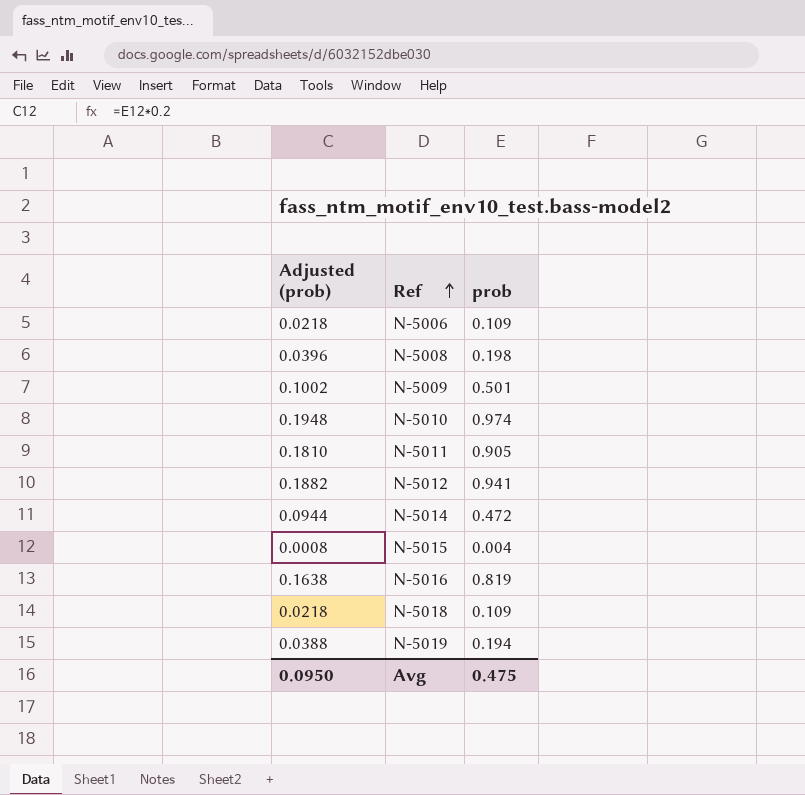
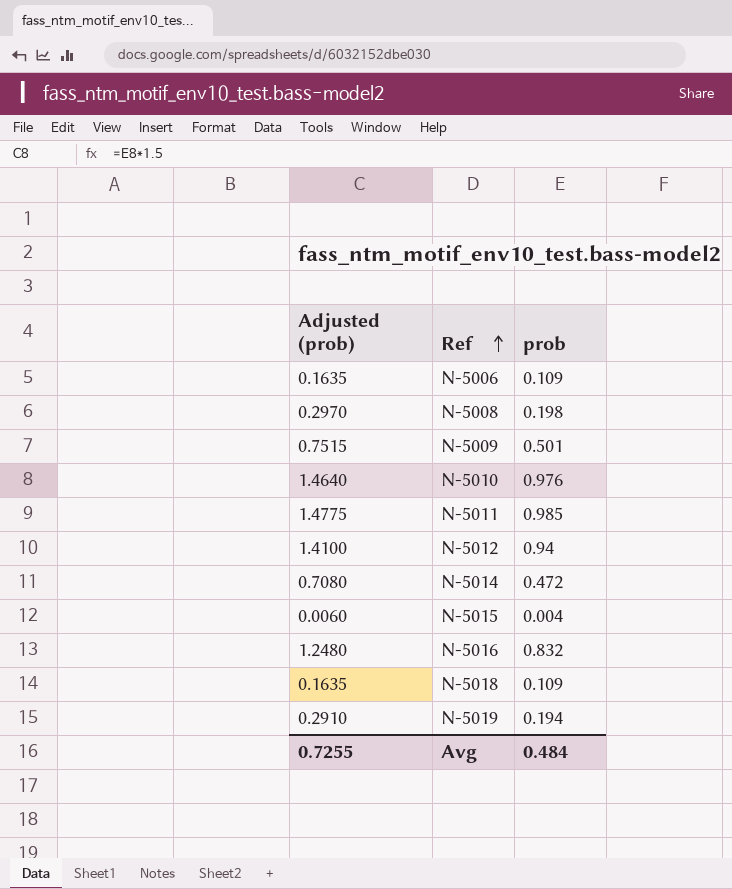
column Adjusted (prob) | formula: [prob] * 0.2 -> [prob] * 1.5
N-5010 | prob: 0.974 -> 0.976
N-5011 | prob: 0.905 -> 0.985
N-5012 | prob: 0.941 -> 0.94
N-5016 | prob: 0.819 -> 0.832
Avg | Adjusted (prob): 0.0950 -> 0.7255
Avg | prob: 0.475 -> 0.484

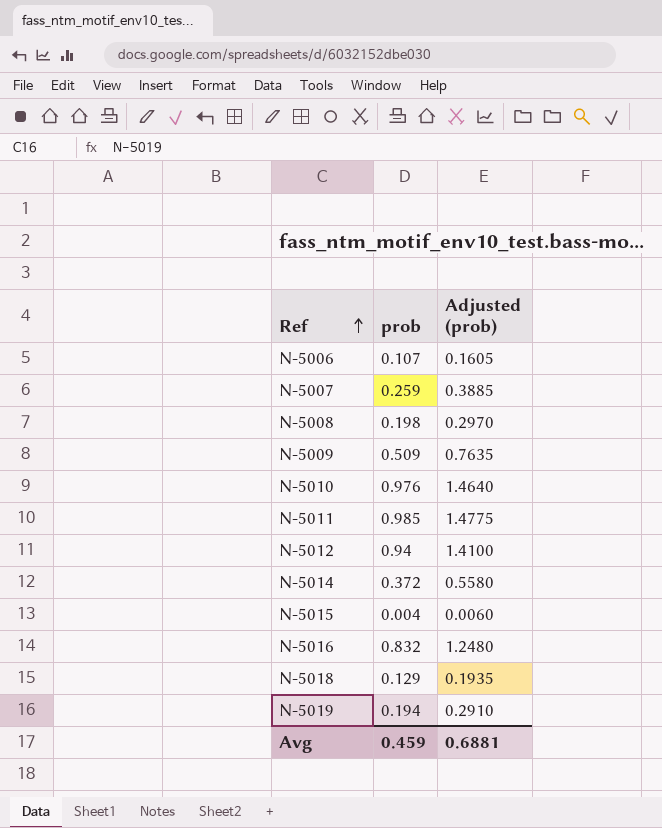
column Adjusted (prob) | position: 1 -> 3
N-5006 | prob: 0.109 -> 0.107
N-5006 | Adjusted (prob): 0.1635 -> 0.1605
row N-5007: none -> 0.259 | 0.3885
N-5009 | prob: 0.501 -> 0.509
N-5009 | Adjusted (prob): 0.7515 -> 0.7635
N-5014 | prob: 0.472 -> 0.372
N-5014 | Adjusted (prob): 0.7080 -> 0.5580
N-5018 | prob: 0.109 -> 0.129
N-5018 | Adjusted (prob): 0.1635 -> 0.1935
Avg | prob: 0.484 -> 0.459
Avg | Adjusted (prob): 0.7255 -> 0.6881

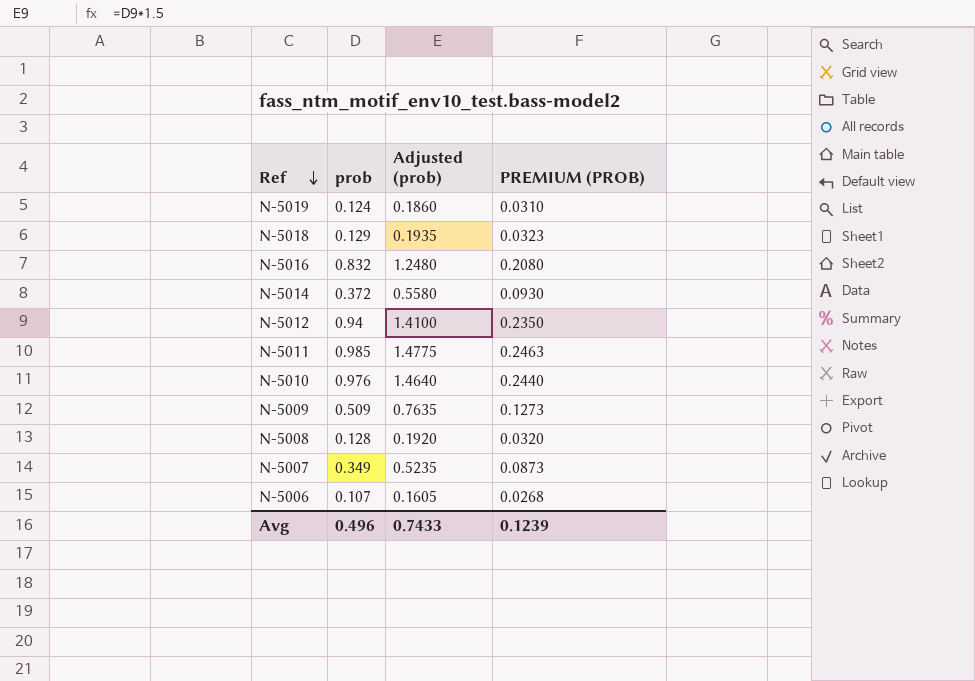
row order: Ref ascending -> Ref descending
column PREMIUM (PROB) | formula: none -> [prob] * 0.25
row N-5015: 0.004 | 0.0060 -> none
N-5019 | prob: 0.194 -> 0.124
N-5019 | Adjusted (prob): 0.2910 -> 0.1860
N-5008 | prob: 0.198 -> 0.128
N-5008 | Adjusted (prob): 0.2970 -> 0.1920
N-5007 | prob: 0.259 -> 0.349
N-5007 | Adjusted (prob): 0.3885 -> 0.5235
Avg | prob: 0.459 -> 0.496
Avg | Adjusted (prob): 0.6881 -> 0.7433

